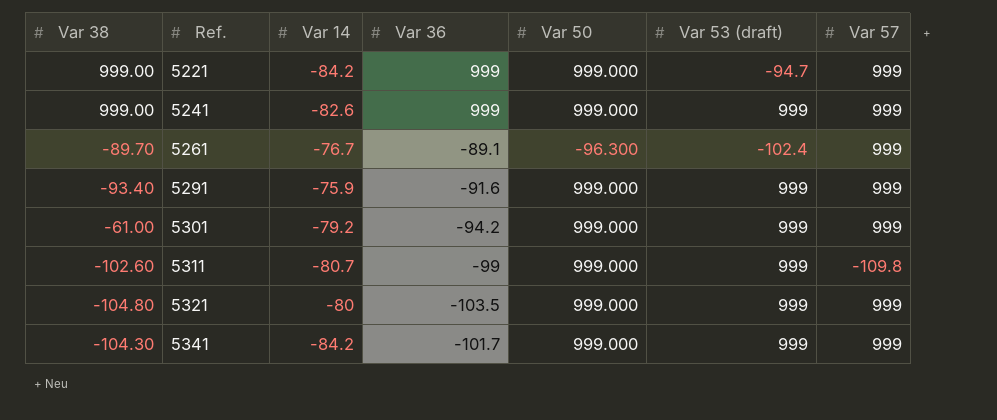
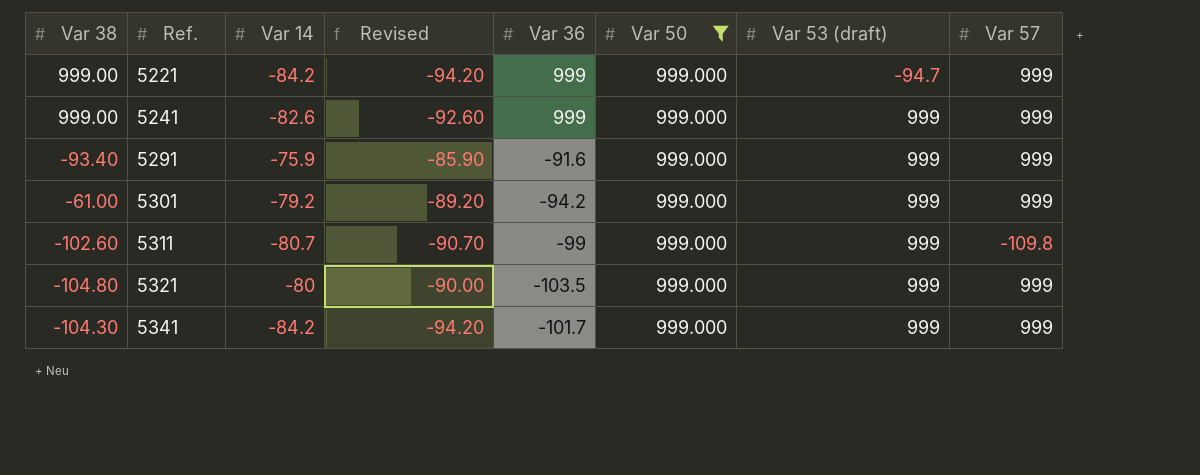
filter: none -> Var 50 = 999.000
column Revised | formula: none -> [Var 14] - 10

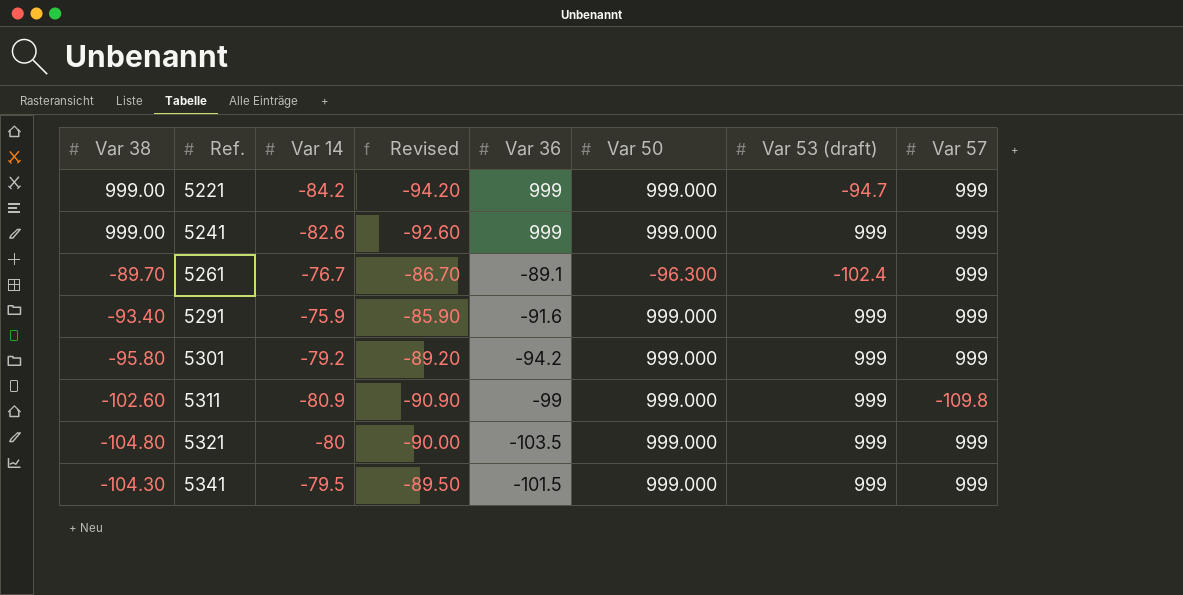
filter: Var 50 = 999.000 -> none
5301 | Var 38: -61.00 -> -95.80
5311 | Var 14: -80.7 -> -80.9
5311 | Revised: -90.70 -> -90.90
5341 | Var 14: -84.2 -> -79.5
5341 | Revised: -94.20 -> -89.50
5341 | Var 36: -101.7 -> -101.5

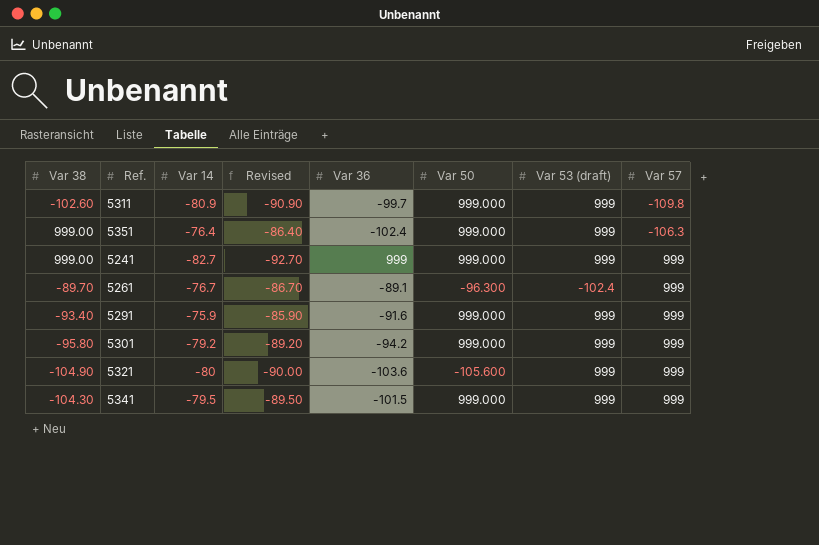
row order: Ref. ascending -> Var 57 ascending
row 5221: 999.00 | -84.2 | -94.20 | 999 | 999.000 | -94.7 | 999 -> none
5311 | Var 36: -99 -> -99.7
row 5351: none -> 999.00 | -76.4 | -86.40 | -102.4 | 999.000 | 999 | -106.3
5241 | Var 14: -82.6 -> -82.7
5241 | Revised: -92.60 -> -92.70
5321 | Var 38: -104.80 -> -104.90
5321 | Var 36: -103.5 -> -103.6
5321 | Var 50: 999.000 -> -105.600

